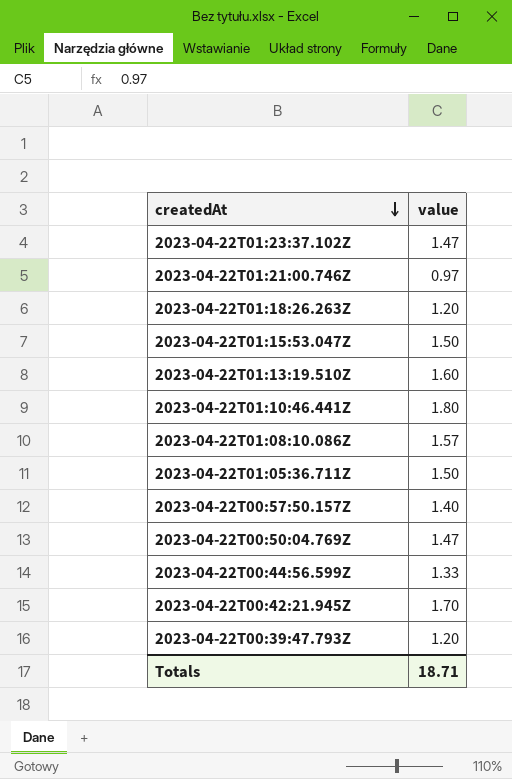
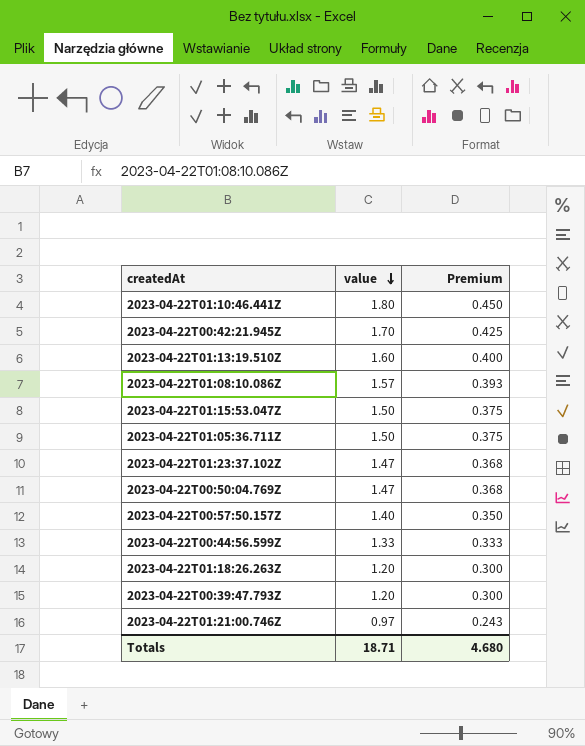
row order: createdAt descending -> value descending
column Premium | formula: none -> [value] * 0.25

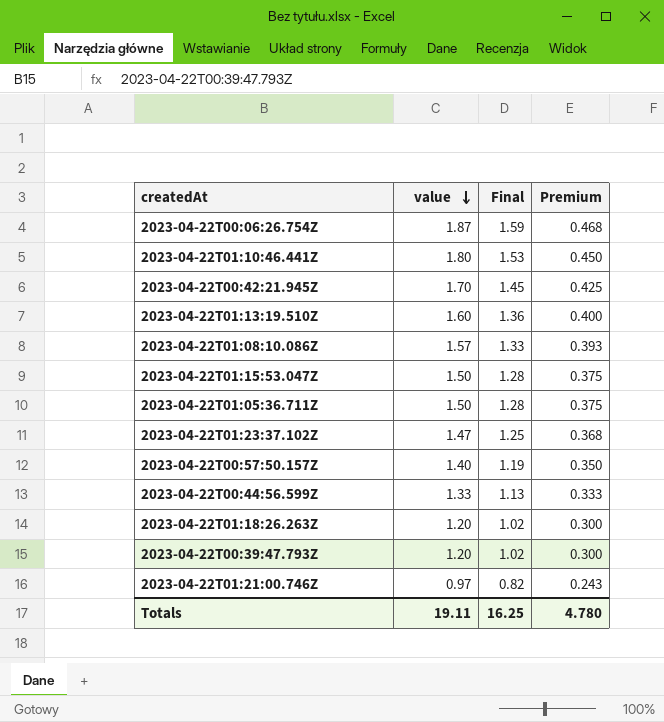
column Final | formula: none -> [value] * 0.85
row 2023-04-22T00:50:04.769Z: 1.47 | 0.368 -> none
row 2023-04-22T00:06:26.754Z: none -> 1.87 | 1.59 | 0.468
Totals | value: 18.71 -> 19.11
Totals | Premium: 4.680 -> 4.780

